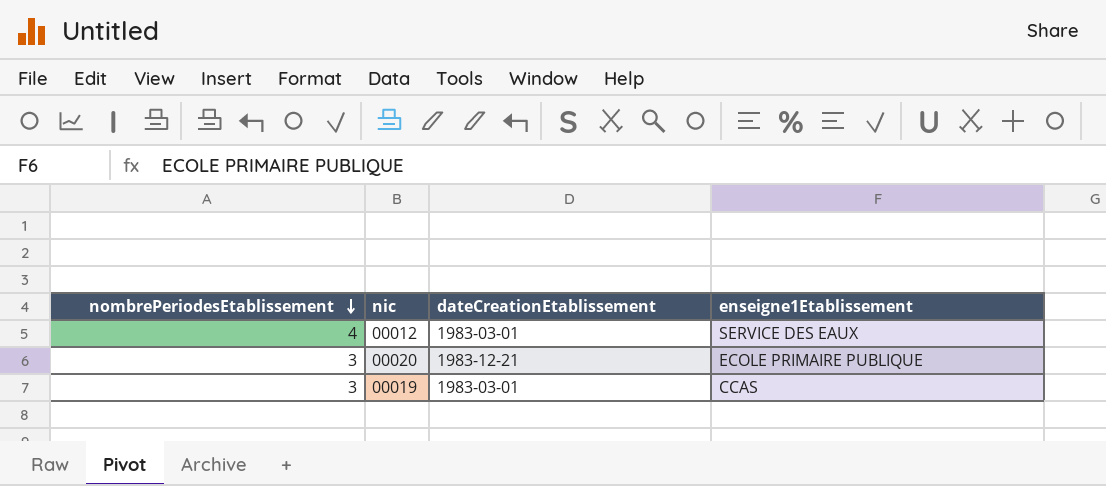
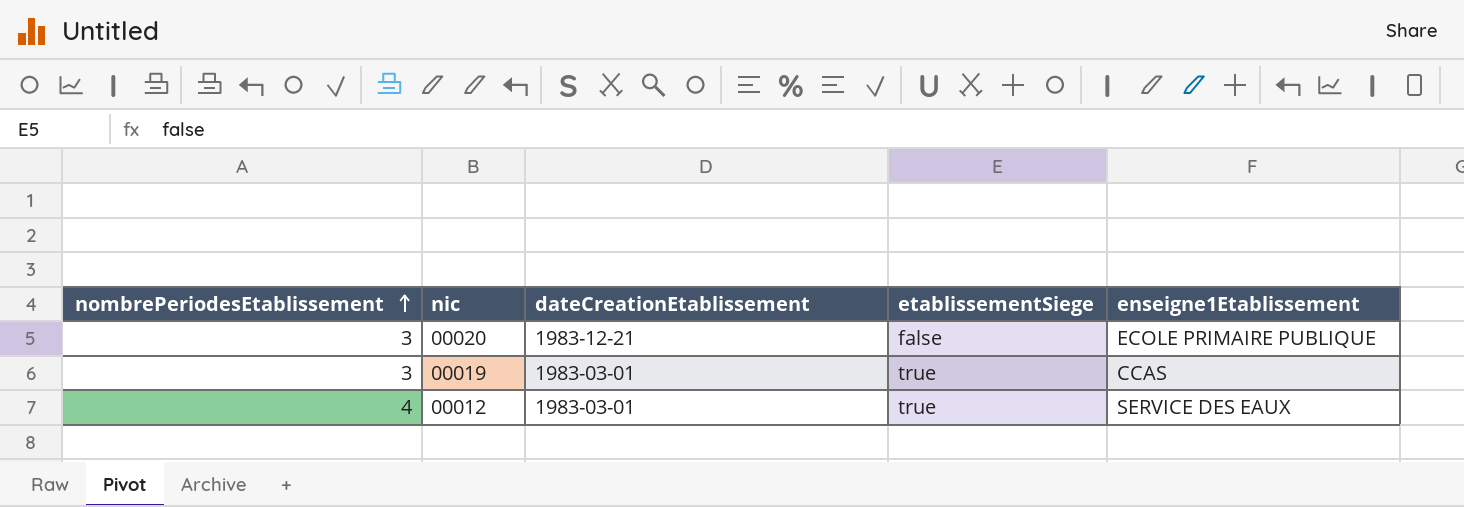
row order: nombrePeriodesEtablissement descending -> nombrePeriodesEtablissement ascending
column etablissementSiege | position: none -> 4

